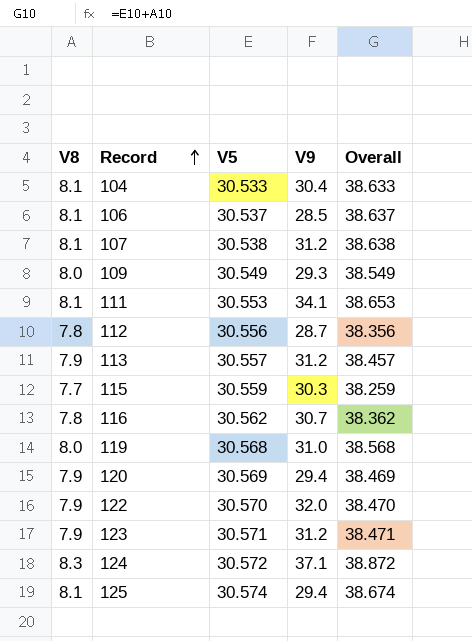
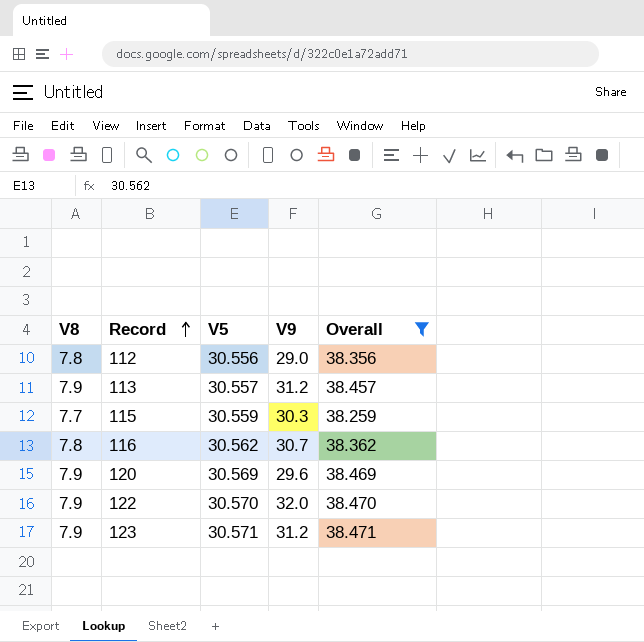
filter: none -> Overall <= 38.471
112 | V9: 28.7 -> 29.0
120 | V9: 29.4 -> 29.6

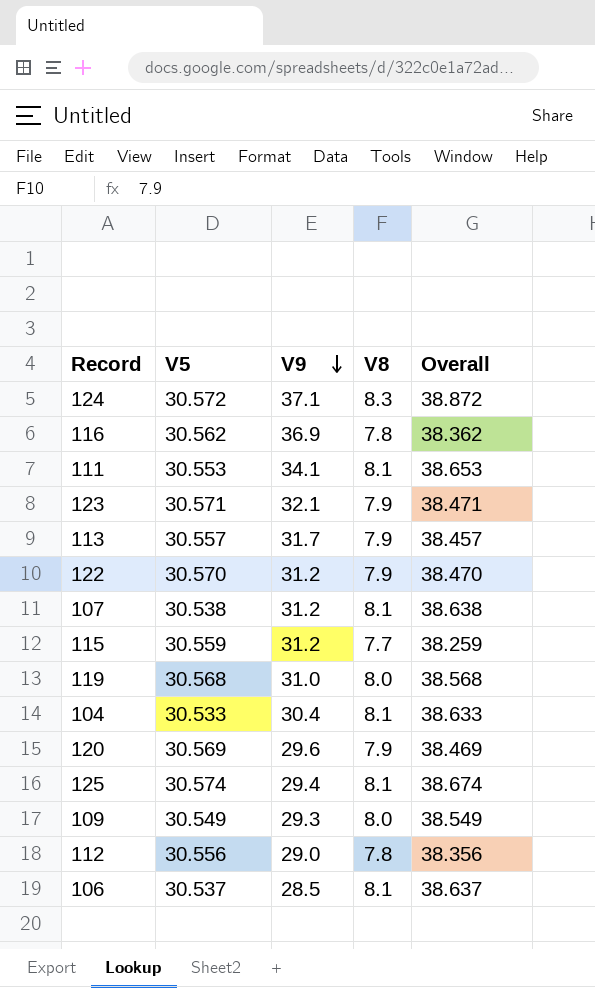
filter: Overall <= 38.471 -> none
row order: Record ascending -> V9 descending
column V8 | position: 1 -> 4
116 | V9: 30.7 -> 36.9
123 | V9: 31.2 -> 32.1
113 | V9: 31.2 -> 31.7
122 | V9: 32.0 -> 31.2
115 | V9: 30.3 -> 31.2

